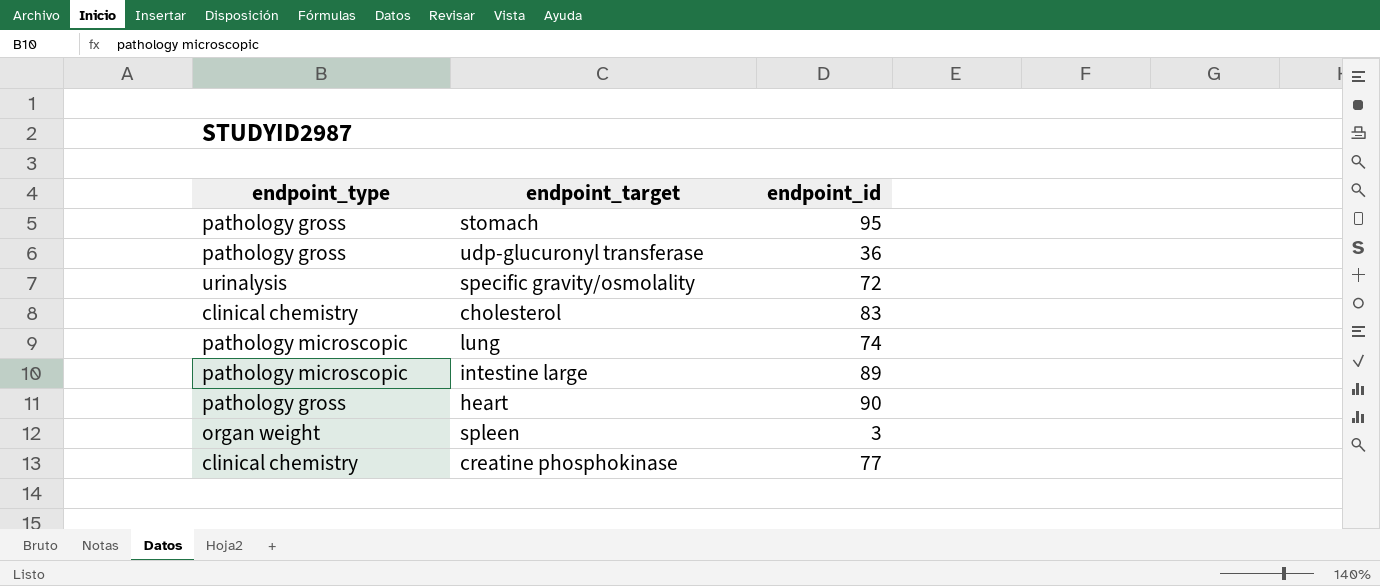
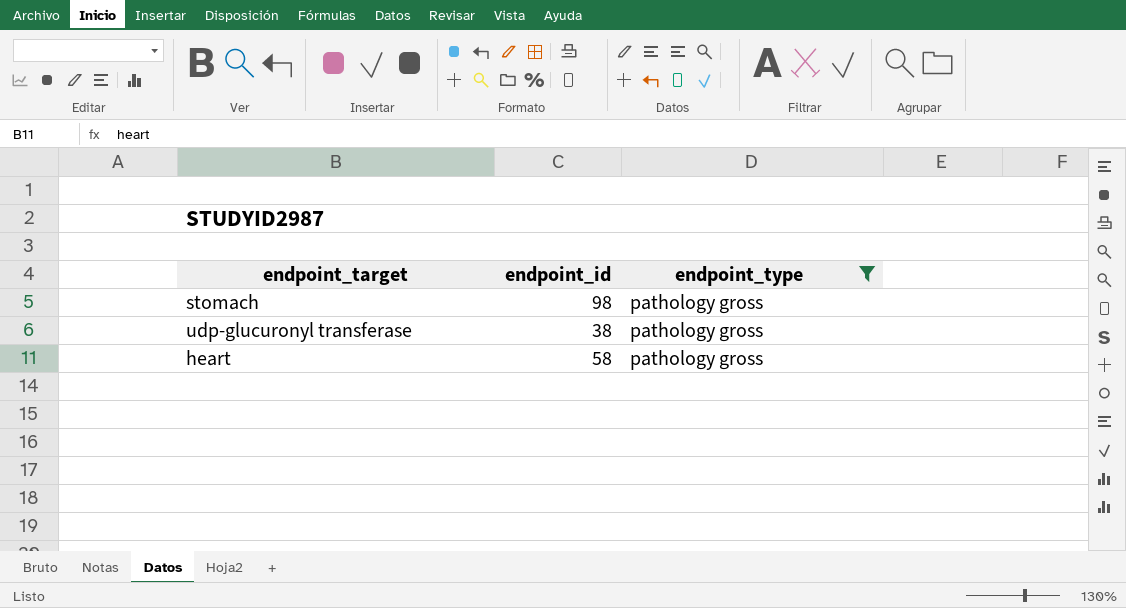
filter: none -> endpoint_type = pathology gross
column endpoint_type | position: 1 -> 3
stomach | endpoint_id: 95 -> 98
udp-glucuronyl transferase | endpoint_id: 36 -> 38
heart | endpoint_id: 90 -> 58

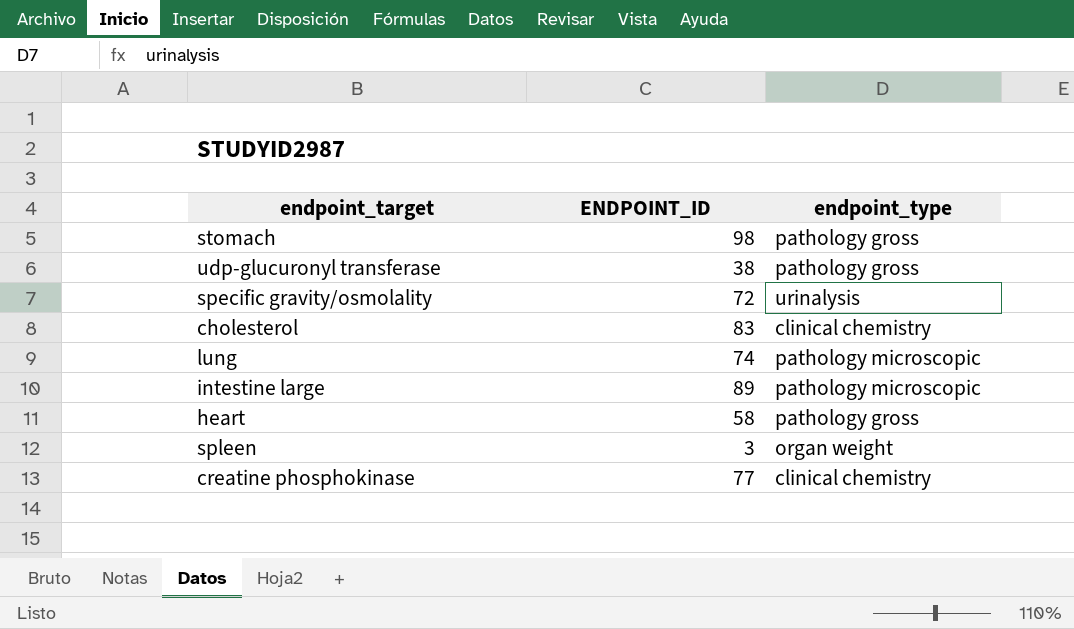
filter: endpoint_type = pathology gross -> none
column name: endpoint_id -> ENDPOINT_ID

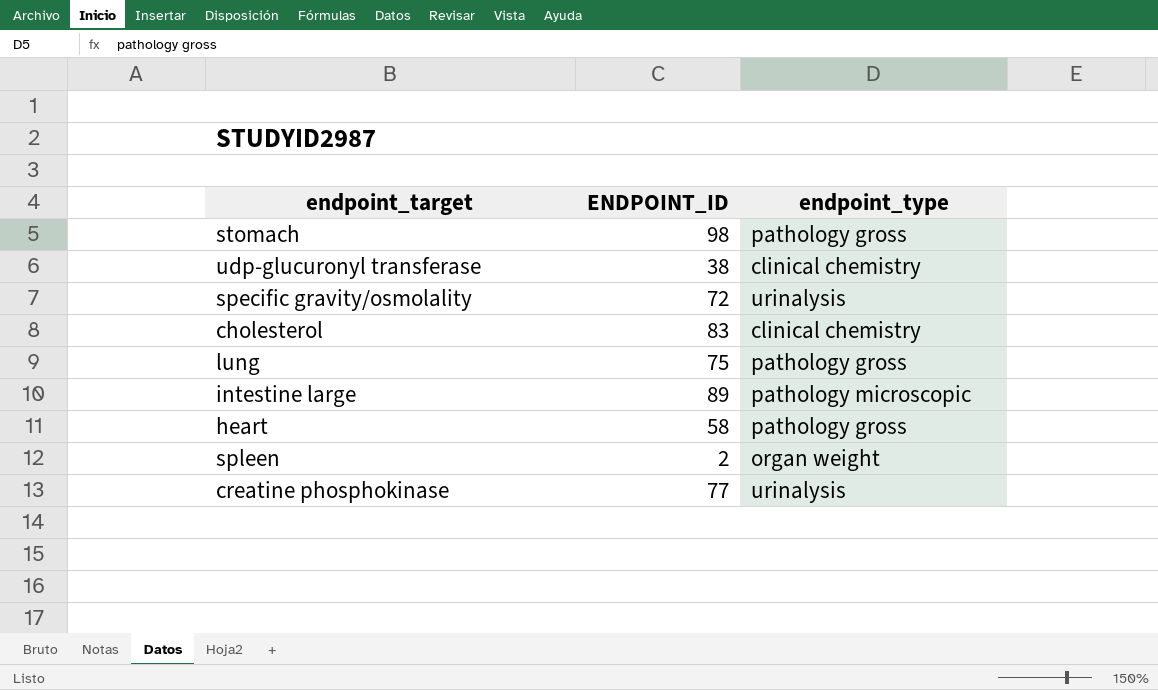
udp-glucuronyl transferase | endpoint_type: pathology gross -> clinical chemistry
lung | ENDPOINT_ID: 74 -> 75
lung | endpoint_type: pathology microscopic -> pathology gross
spleen | ENDPOINT_ID: 3 -> 2
creatine phosphokinase | endpoint_type: clinical chemistry -> urinalysis

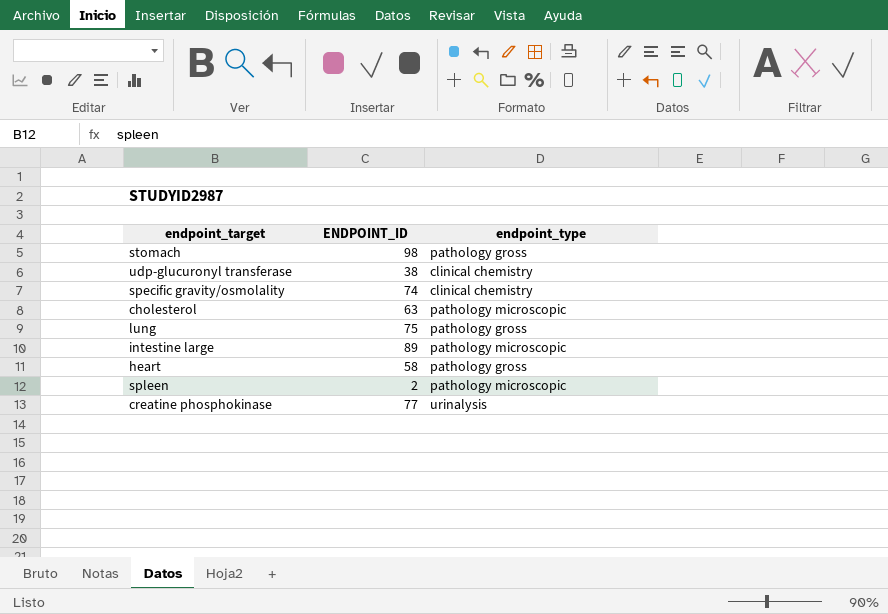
specific gravity/osmolality | ENDPOINT_ID: 72 -> 74
specific gravity/osmolality | endpoint_type: urinalysis -> clinical chemistry
cholesterol | ENDPOINT_ID: 83 -> 63
cholesterol | endpoint_type: clinical chemistry -> pathology microscopic
spleen | endpoint_type: organ weight -> pathology microscopic

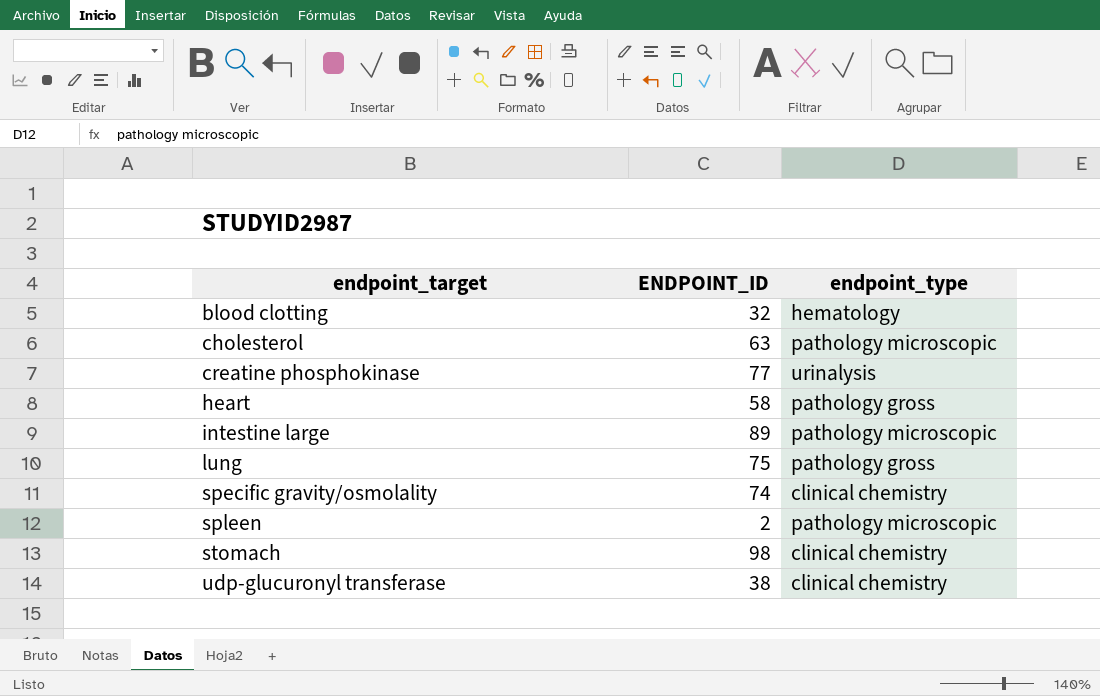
row order: none -> endpoint_target ascending
row blood clotting: none -> 32 | hematology
stomach | endpoint_type: pathology gross -> clinical chemistry

